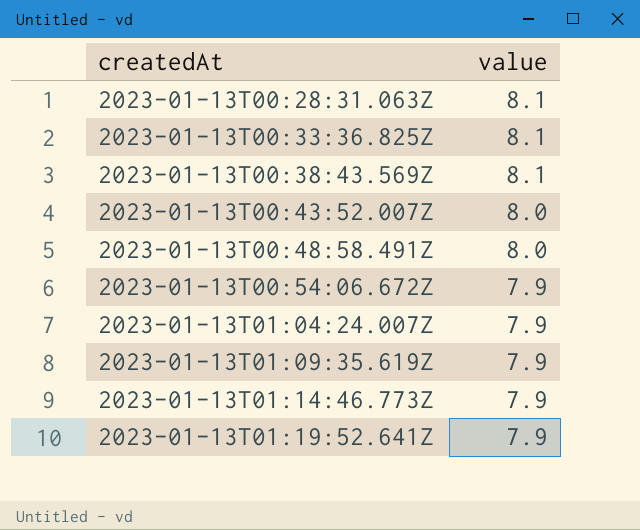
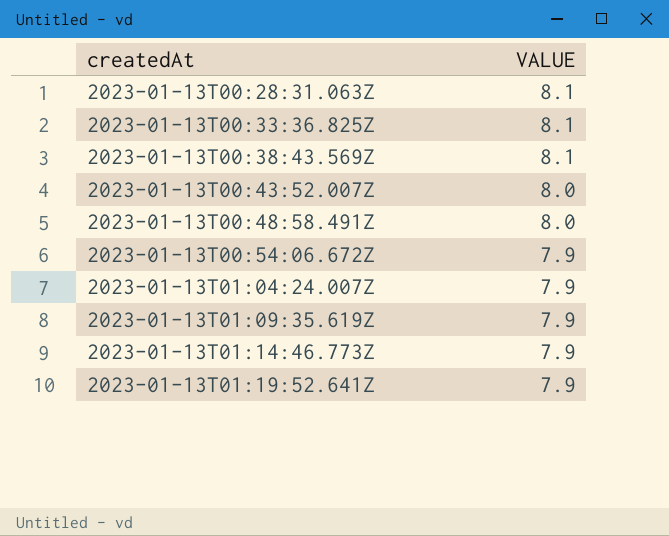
column name: value -> VALUE

